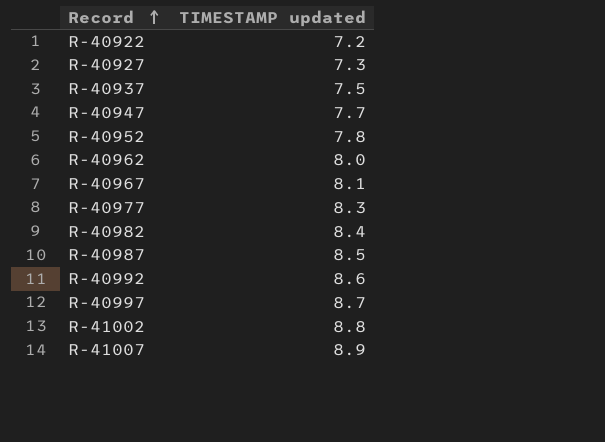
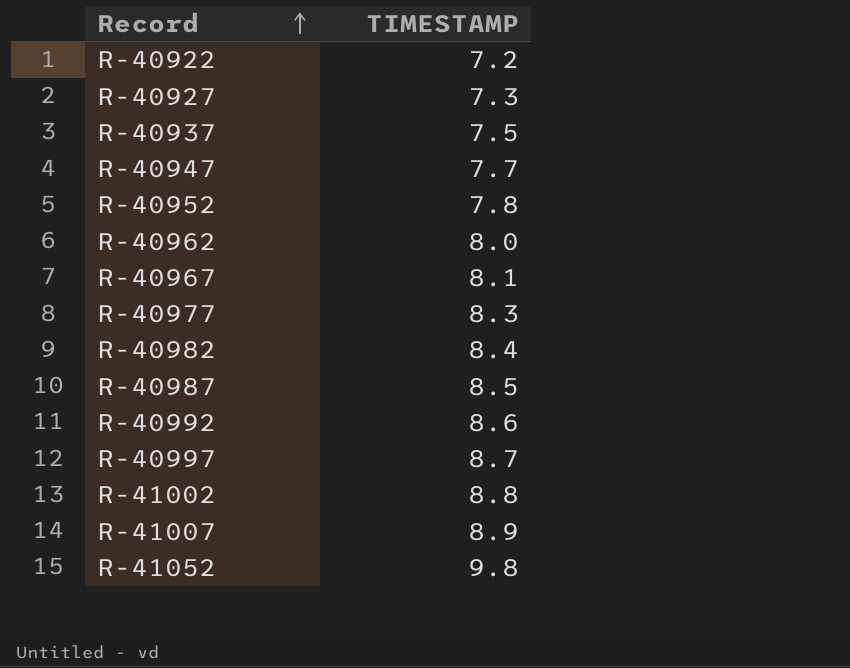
column name: TIMESTAMP updated -> TIMESTAMP
row R-41052: none -> 9.8

